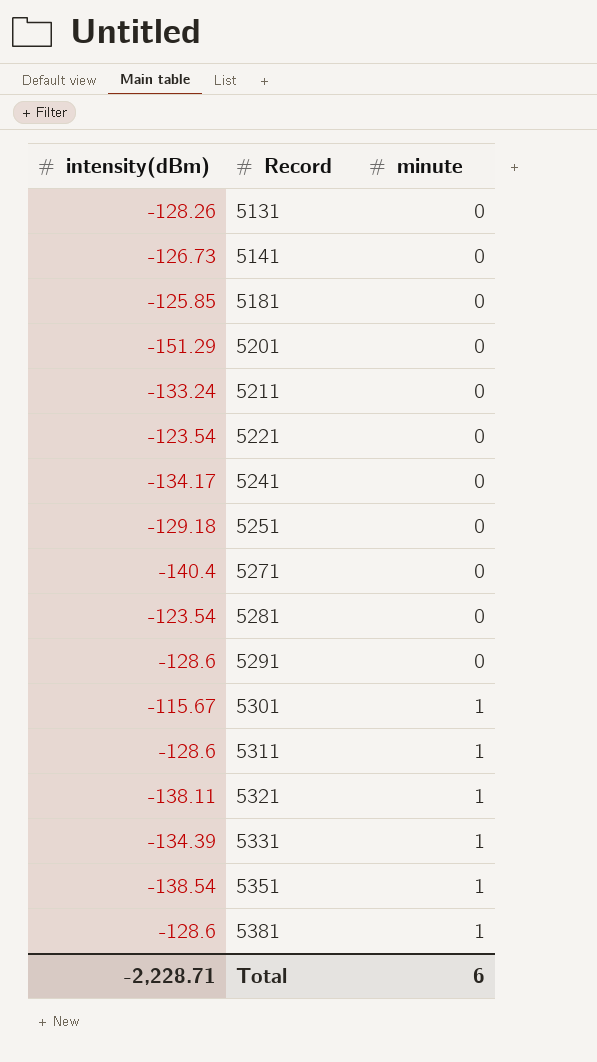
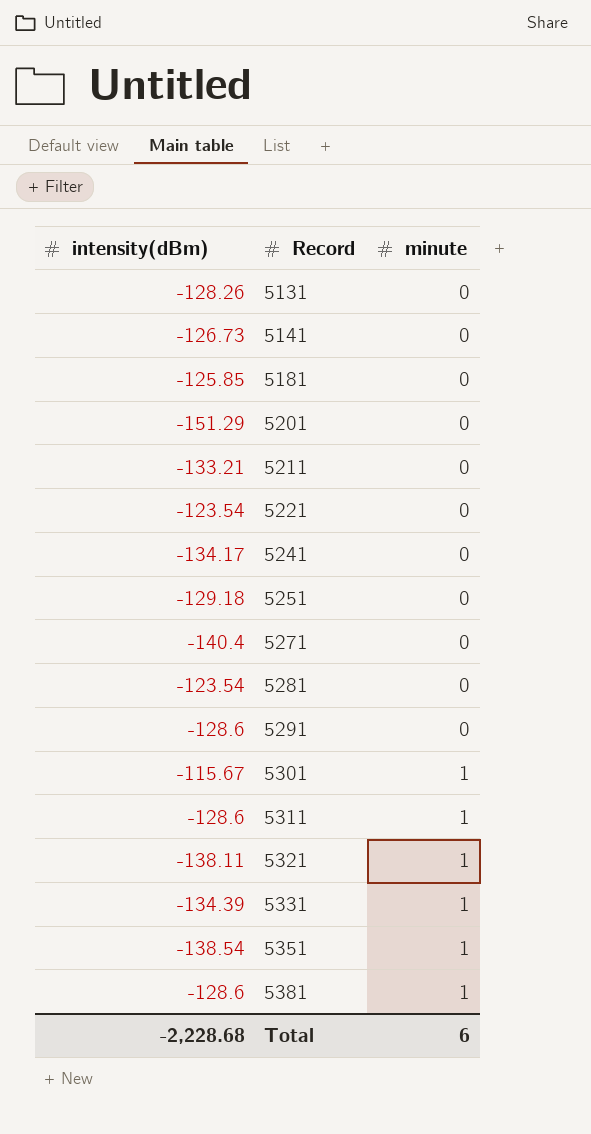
5211 | intensity(dBm): -133.24 -> -133.21
Total | intensity(dBm): -2,228.71 -> -2,228.68

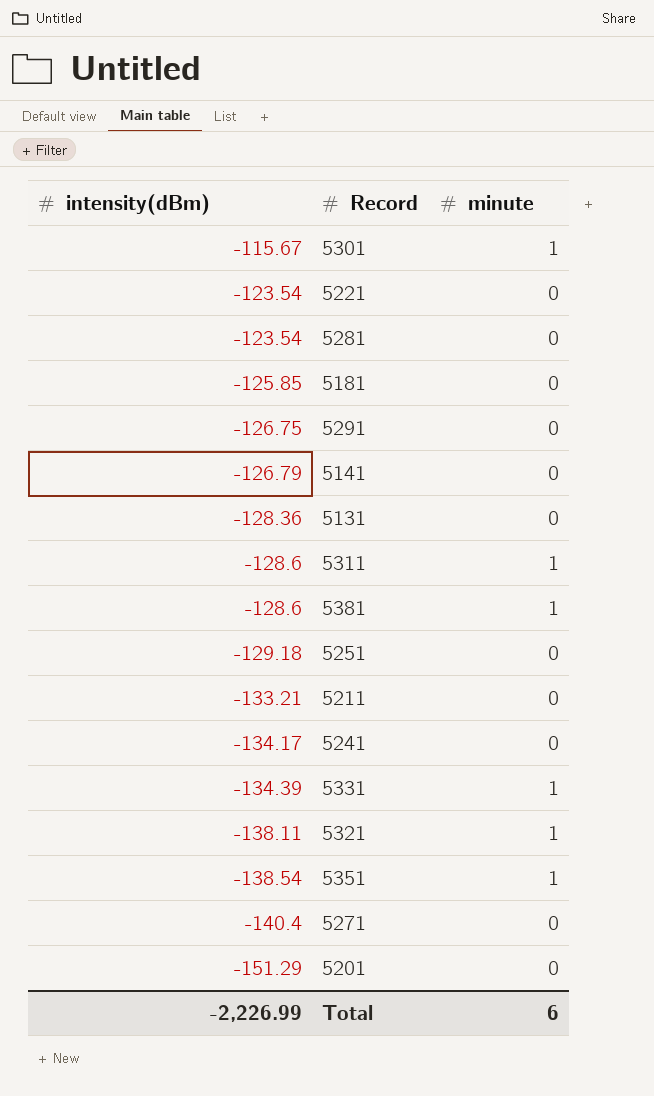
row order: Record ascending -> intensity(dBm) descending
5291 | intensity(dBm): -128.6 -> -126.75
5141 | intensity(dBm): -126.73 -> -126.79
5131 | intensity(dBm): -128.26 -> -128.36
Total | intensity(dBm): -2,228.68 -> -2,226.99

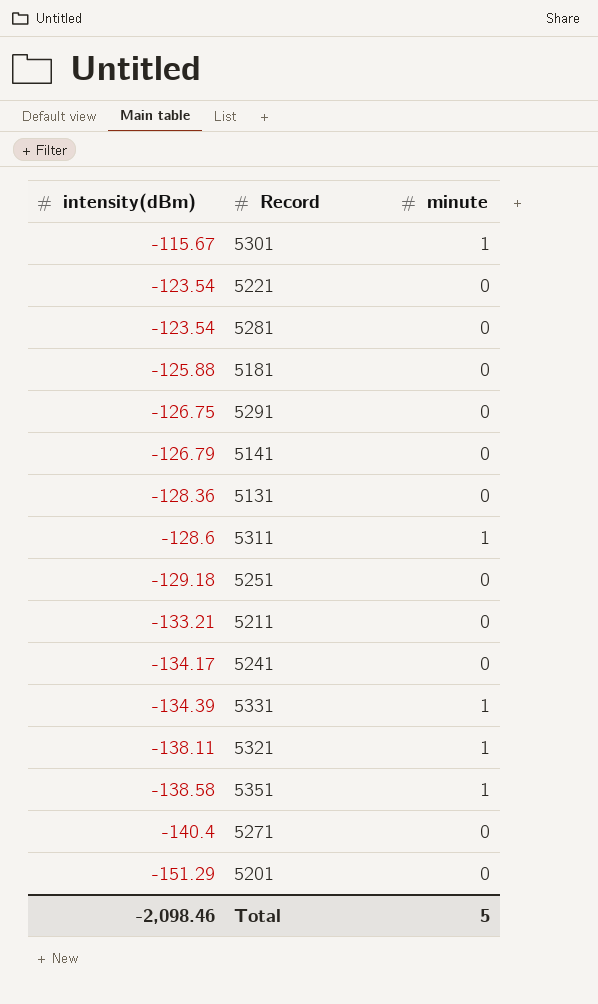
row 5381: -128.6 | 1 -> none
5181 | intensity(dBm): -125.85 -> -125.88
5351 | intensity(dBm): -138.54 -> -138.58
Total | intensity(dBm): -2,226.99 -> -2,098.46
Total | minute: 6 -> 5

